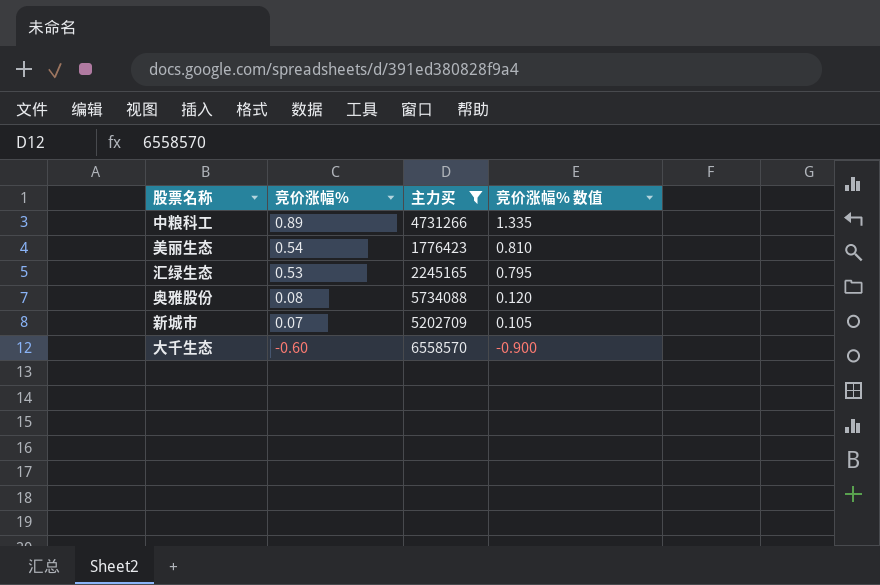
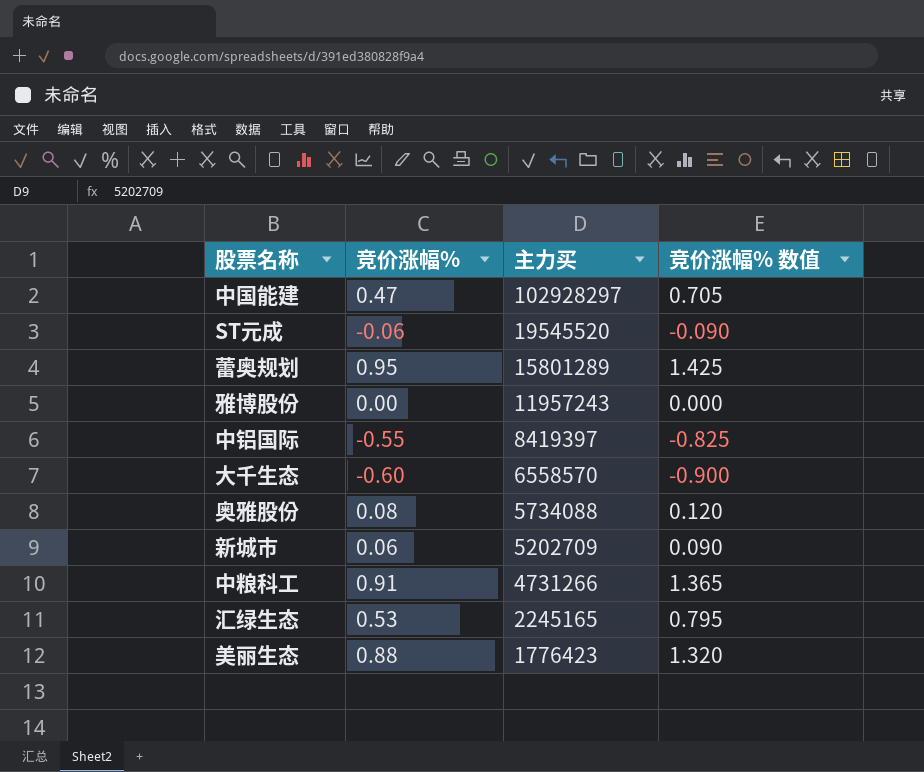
filter: 主力买 <= 6558570 -> none
row order: 竞价涨幅% descending -> 主力买 descending
新城市 | 竞价涨幅%: 0.07 -> 0.06
新城市 | 竞价涨幅% 数值: 0.105 -> 0.090
中粮科工 | 竞价涨幅%: 0.89 -> 0.91
中粮科工 | 竞价涨幅% 数值: 1.335 -> 1.365
美丽生态 | 竞价涨幅%: 0.54 -> 0.88
美丽生态 | 竞价涨幅% 数值: 0.810 -> 1.320

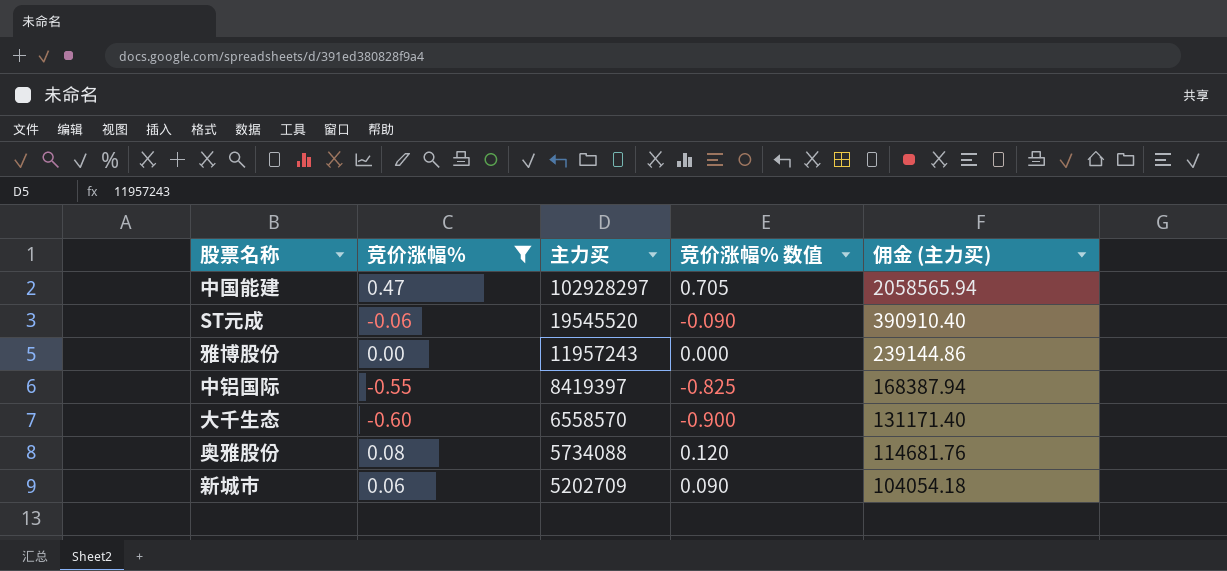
filter: none -> 竞价涨幅% <= 0.47
column 佣金 (主力买) | formula: none -> [主力买] * 0.02

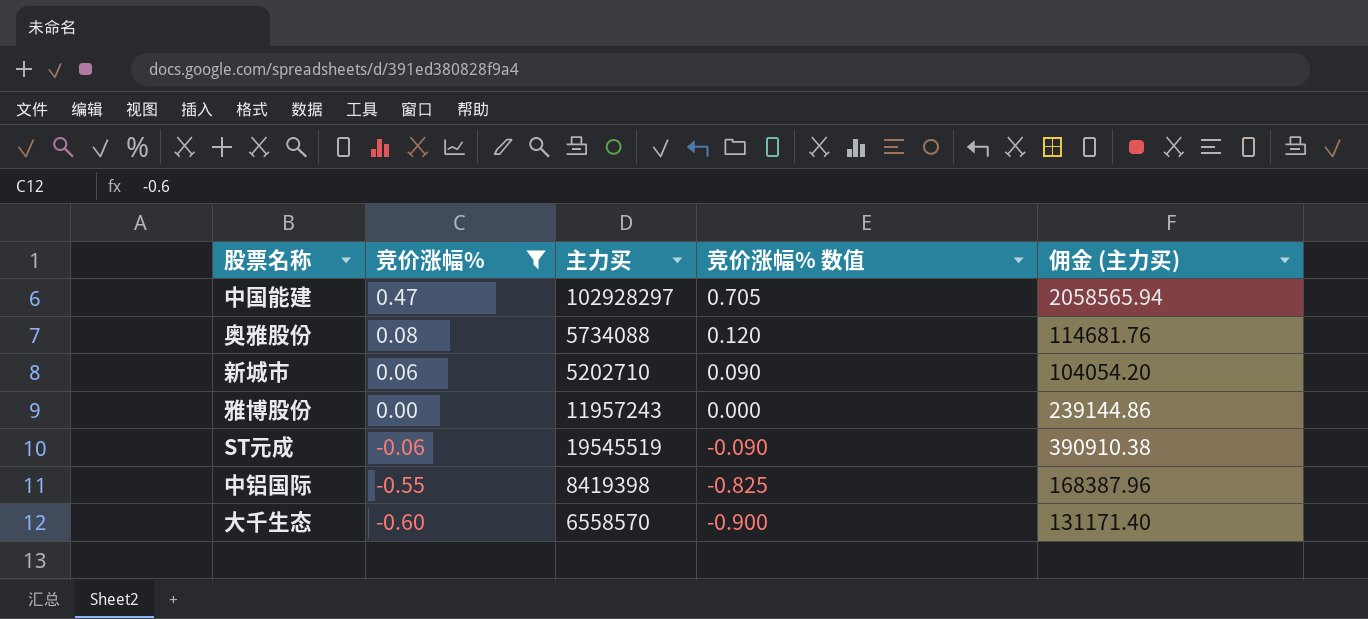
row order: 主力买 descending -> 竞价涨幅% descending
新城市 | 主力买: 5202709 -> 5202710
新城市 | 佣金 (主力买): 104054.18 -> 104054.20
ST元成 | 主力买: 19545520 -> 19545519
ST元成 | 佣金 (主力买): 390910.40 -> 390910.38
中铝国际 | 主力买: 8419397 -> 8419398
中铝国际 | 佣金 (主力买): 168387.94 -> 168387.96

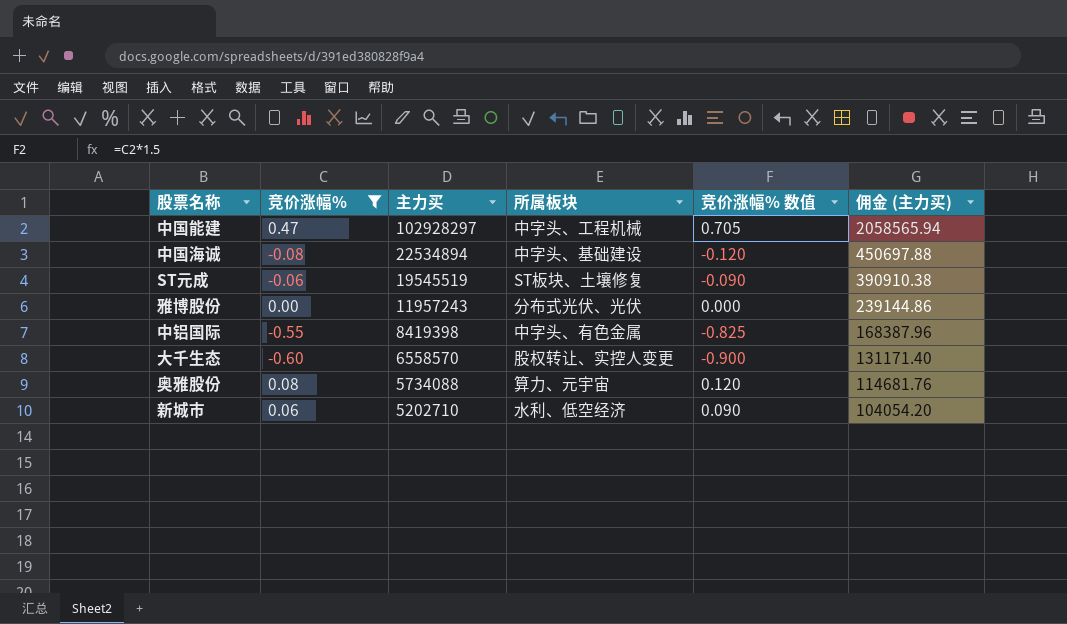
row order: 竞价涨幅% descending -> 主力买 descending
column 所属板块 | position: none -> 4
row 中国海诚: none -> -0.08 | 22534894 | 中字头、基础建设 | -0.120 | 450697.88

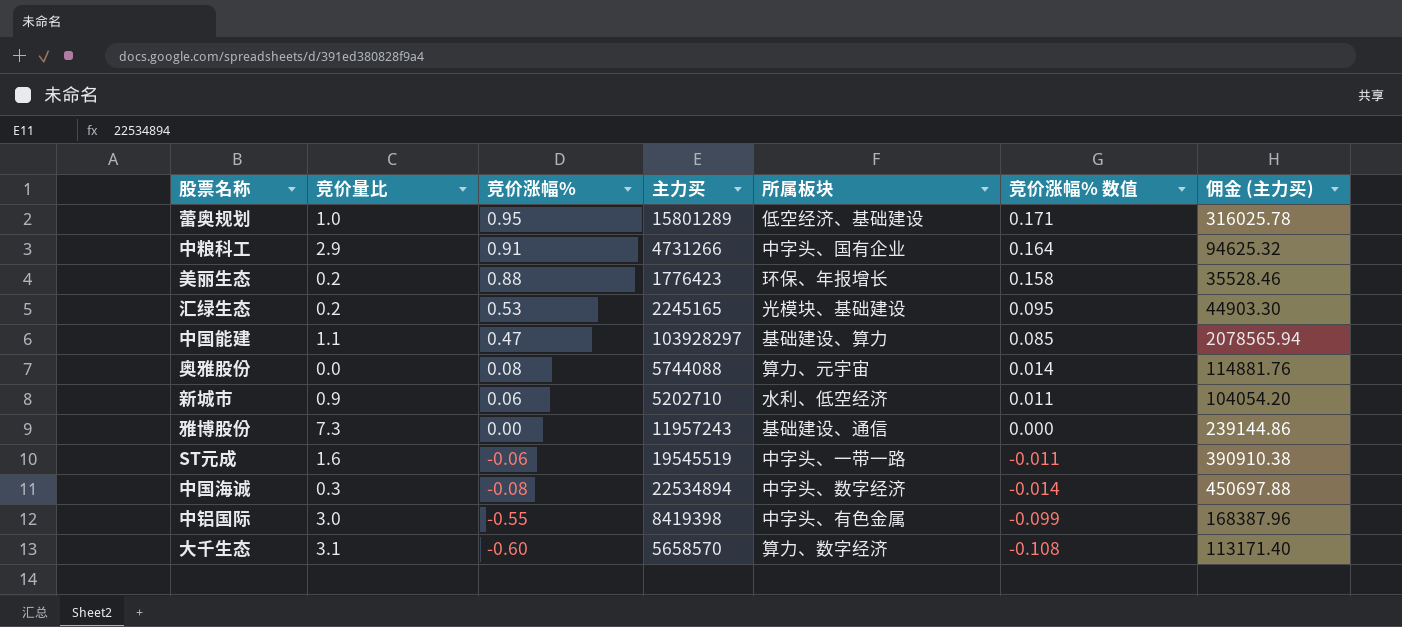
filter: 竞价涨幅% <= 0.47 -> none
row order: 主力买 descending -> 竞价涨幅% descending
column 竞价量比 | position: none -> 2
column 竞价涨幅% 数值 | formula: [竞价涨幅%] * 1.5 -> [竞价涨幅%] * 0.18
中国能建 | 主力买: 102928297 -> 103928297
中国能建 | 所属板块: 中字头、工程机械 -> 基础建设、算力
中国能建 | 佣金 (主力买): 2058565.94 -> 2078565.94
奥雅股份 | 主力买: 5734088 -> 5744088
奥雅股份 | 佣金 (主力买): 114681.76 -> 114881.76
雅博股份 | 所属板块: 分布式光伏、光伏 -> 基础建设、通信
ST元成 | 所属板块: ST板块、土壤修复 -> 中字头、一带一路
中国海诚 | 所属板块: 中字头、基础建设 -> 中字头、数字经济
大千生态 | 主力买: 6558570 -> 5658570
大千生态 | 所属板块: 股权转让、实控人变更 -> 算力、数字经济
大千生态 | 佣金 (主力买): 131171.40 -> 113171.40

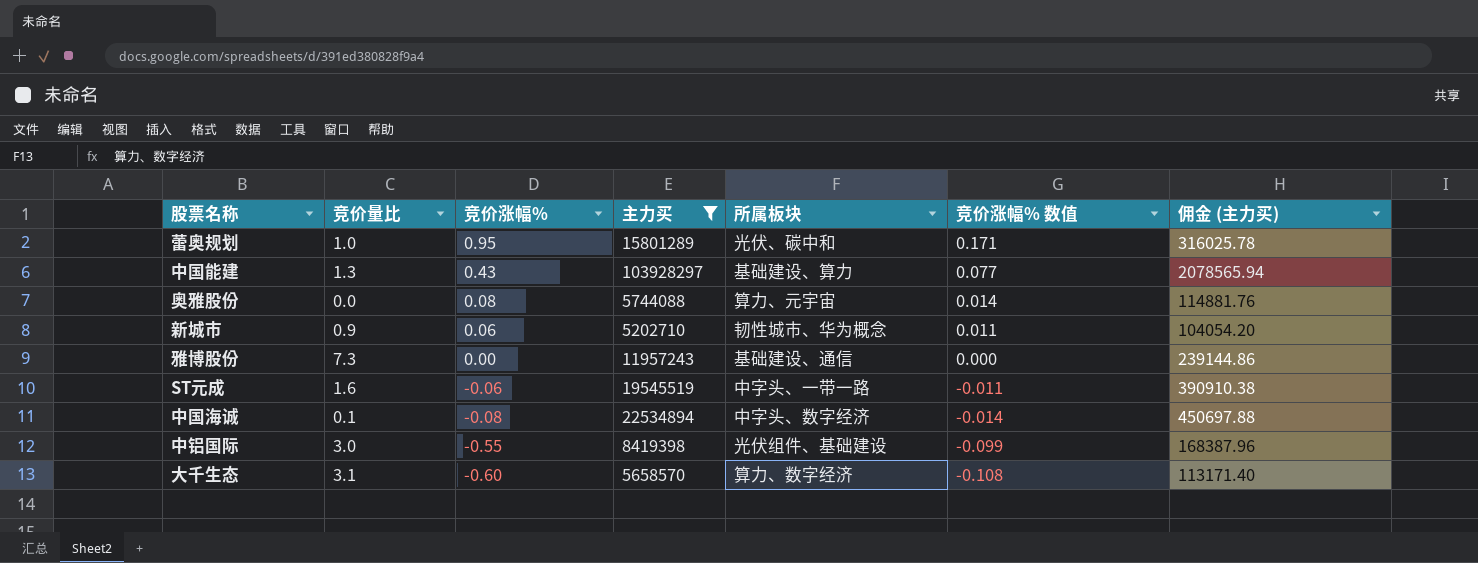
filter: none -> 主力买 >= 5202710
蕾奥规划 | 所属板块: 低空经济、基础建设 -> 光伏、碳中和
中国能建 | 竞价量比: 1.1 -> 1.3
中国能建 | 竞价涨幅%: 0.47 -> 0.43
中国能建 | 竞价涨幅% 数值: 0.085 -> 0.077
新城市 | 所属板块: 水利、低空经济 -> 韧性城市、华为概念
中国海诚 | 竞价量比: 0.3 -> 0.1
中铝国际 | 所属板块: 中字头、有色金属 -> 光伏组件、基础建设

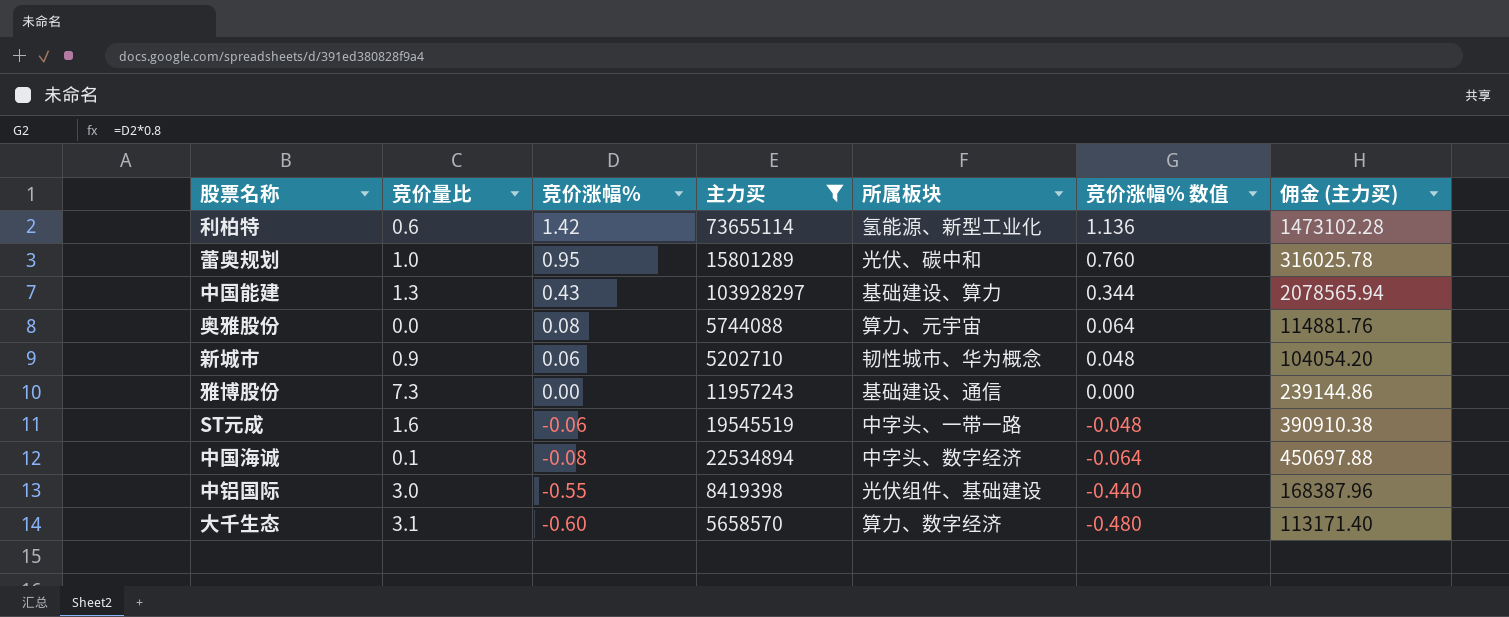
column 竞价涨幅% 数值 | formula: [竞价涨幅%] * 0.18 -> [竞价涨幅%] * 0.8
row 利柏特: none -> 0.6 | 1.42 | 73655114 | 氢能源、新型工业化 | 1.136 | 1473102.28

